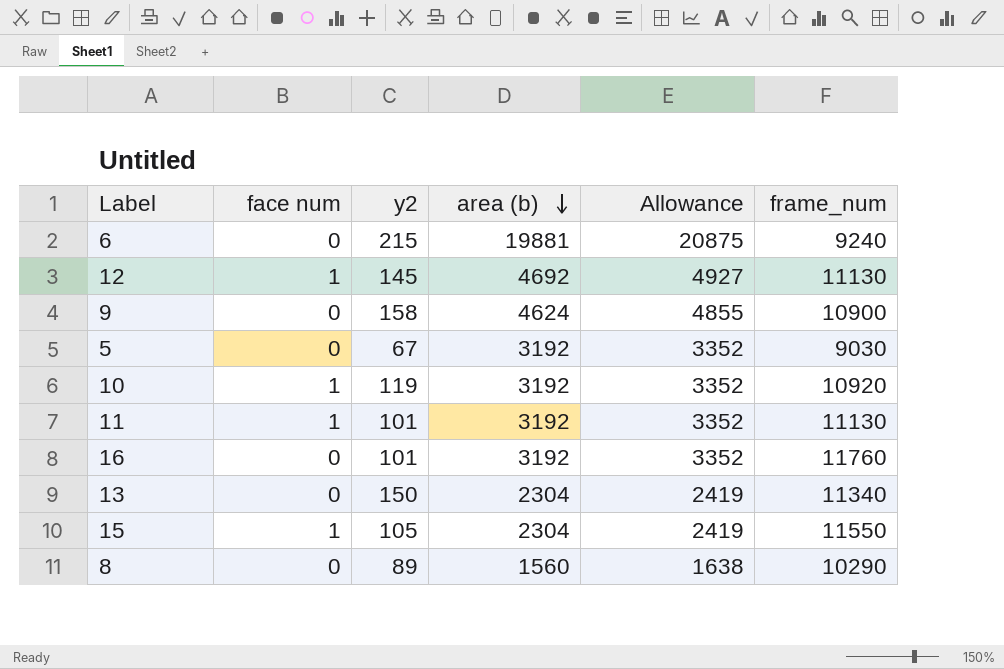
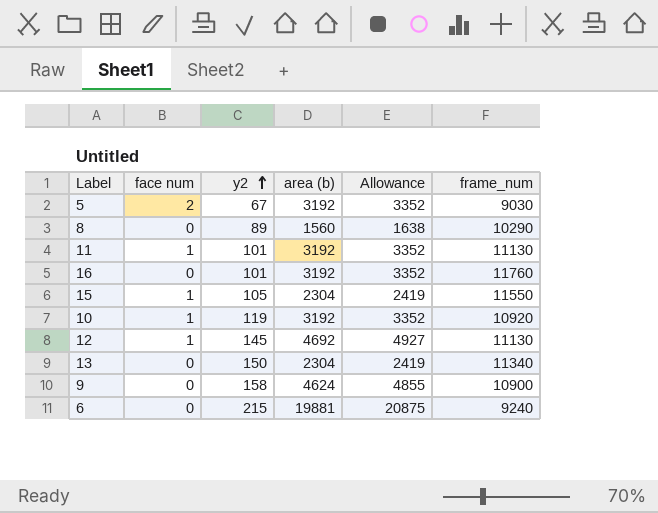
row order: area (b) descending -> y2 ascending
5 | face num: 0 -> 2

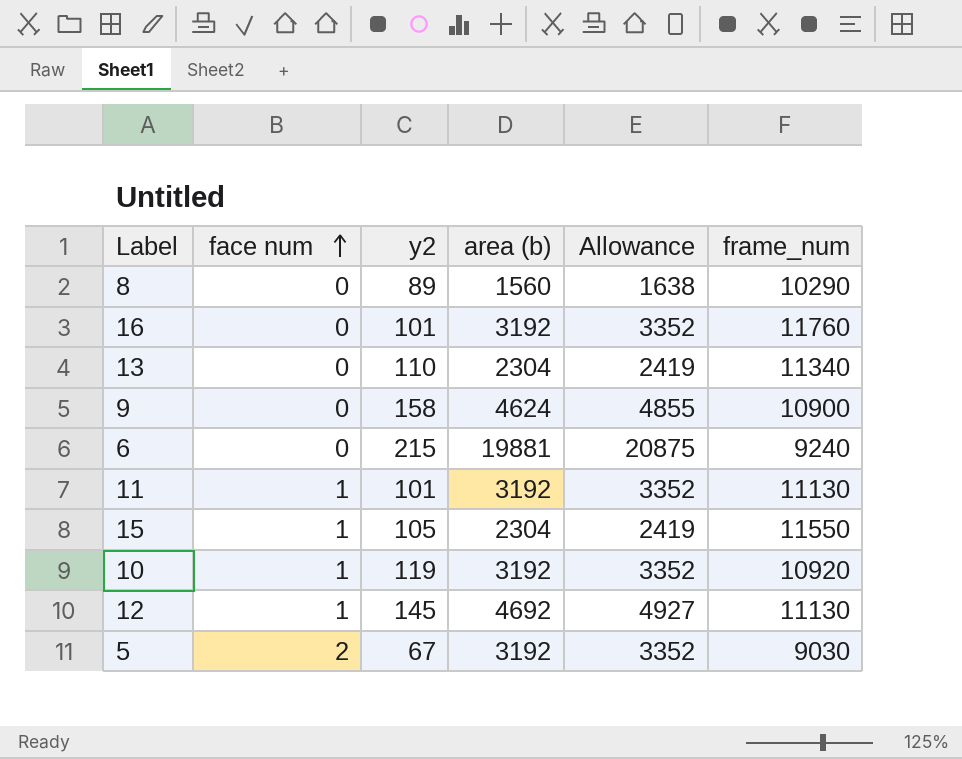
row order: y2 ascending -> face num ascending
13 | y2: 150 -> 110

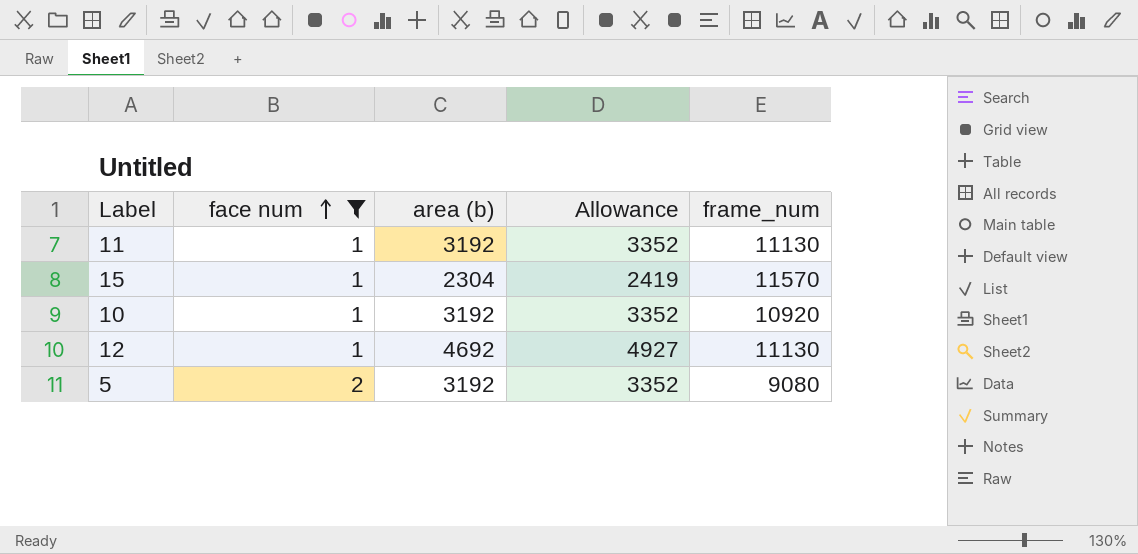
filter: none -> face num != 0
column y2 | position: 3 -> none
15 | frame_num: 11550 -> 11570
5 | frame_num: 9030 -> 9080

